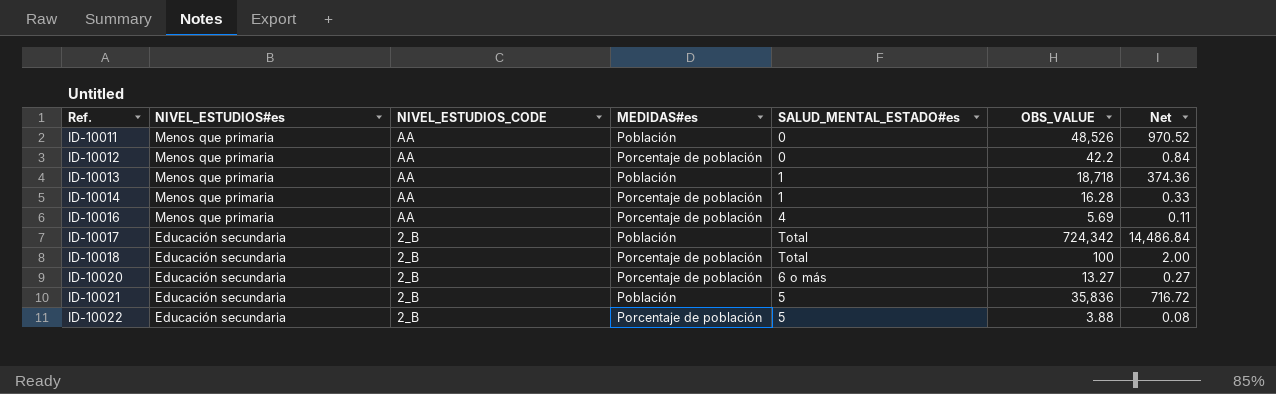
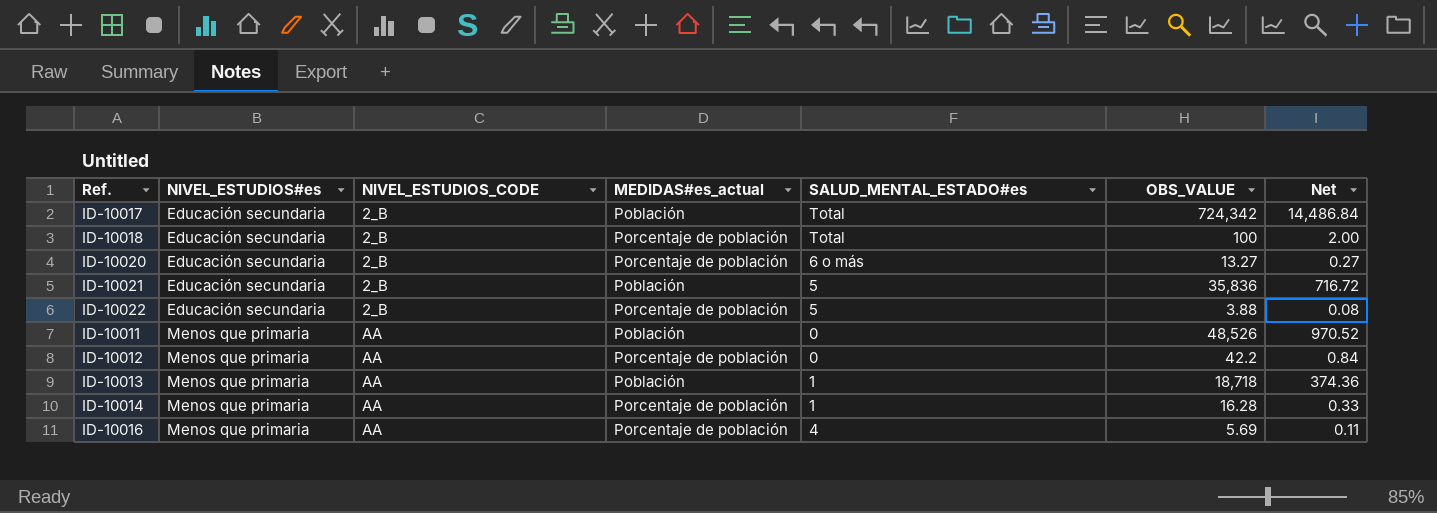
row order: Ref. ascending -> NIVEL_ESTUDIOS#es ascending
column name: MEDIDAS#es -> MEDIDAS#es_actual

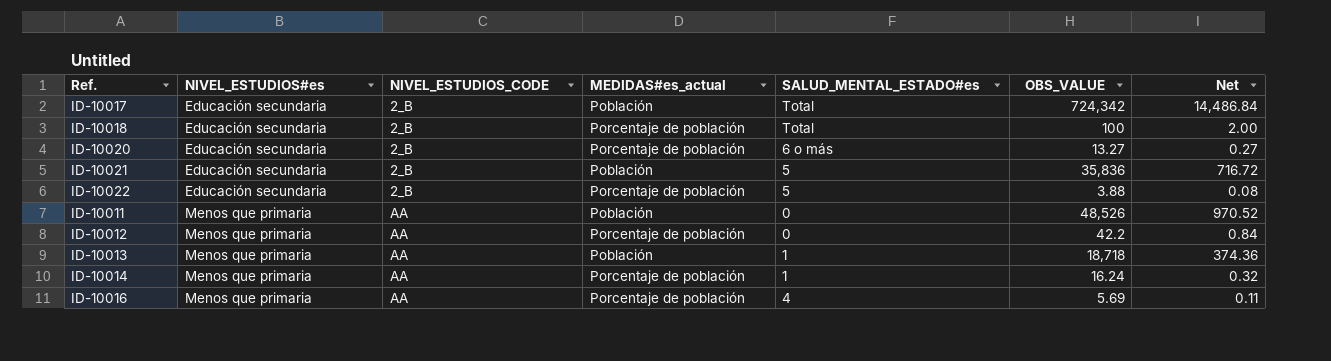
ID-10014 | OBS_VALUE: 16.28 -> 16.24
ID-10014 | Net: 0.33 -> 0.32

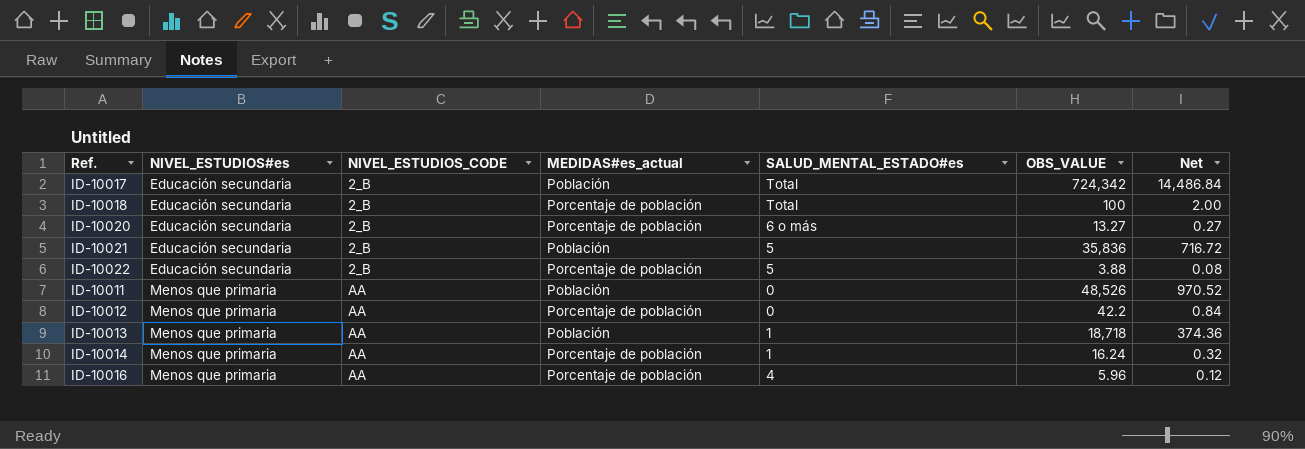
ID-10016 | OBS_VALUE: 5.69 -> 5.96
ID-10016 | Net: 0.11 -> 0.12

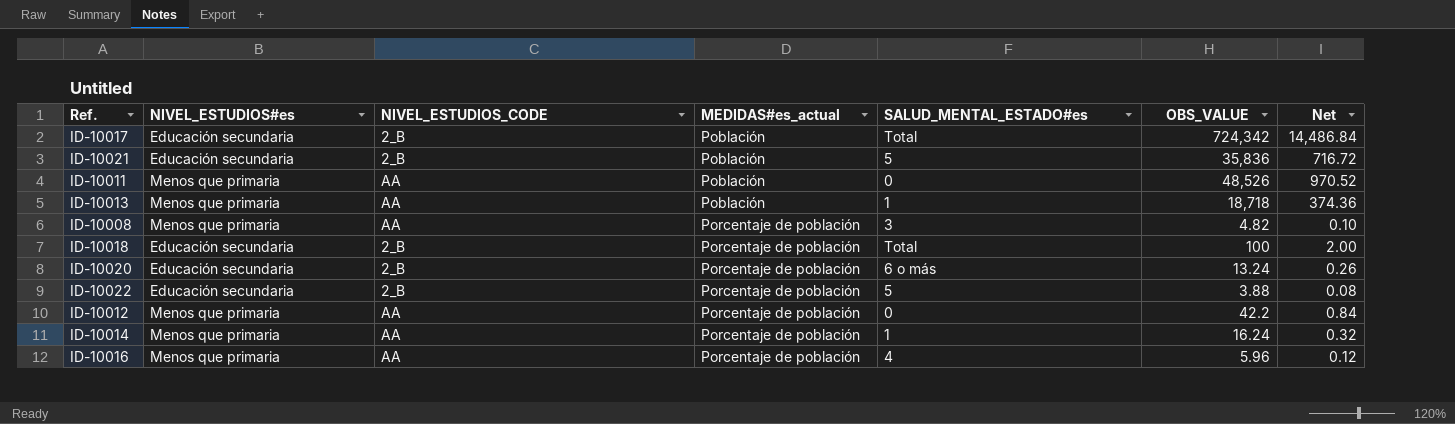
row order: NIVEL_ESTUDIOS#es ascending -> MEDIDAS#es_actual ascending
row ID-10008: none -> Menos que primaria | AA | Porcentaje de población | 3 | 4.82 | 0.10
ID-10020 | OBS_VALUE: 13.27 -> 13.24
ID-10020 | Net: 0.27 -> 0.26

